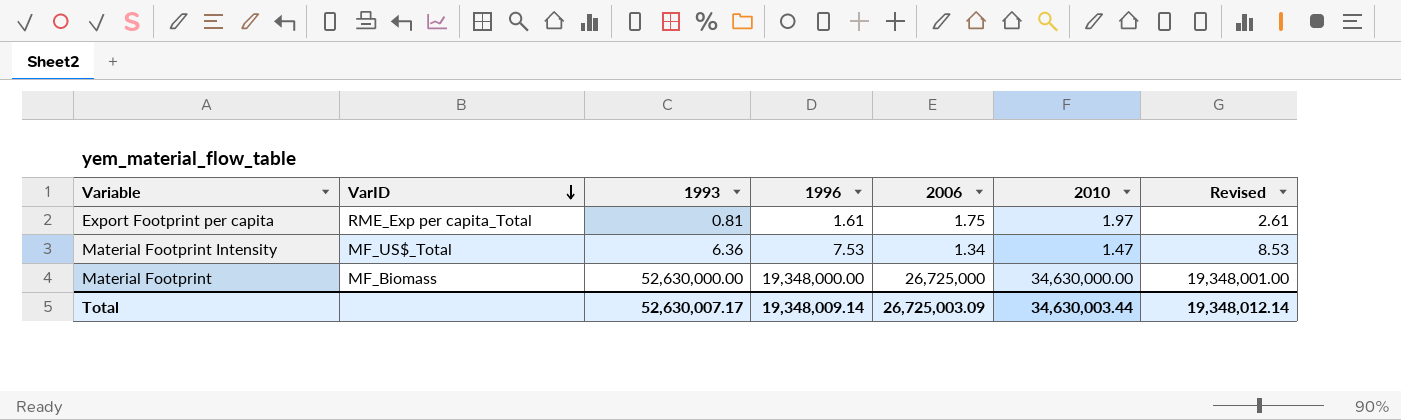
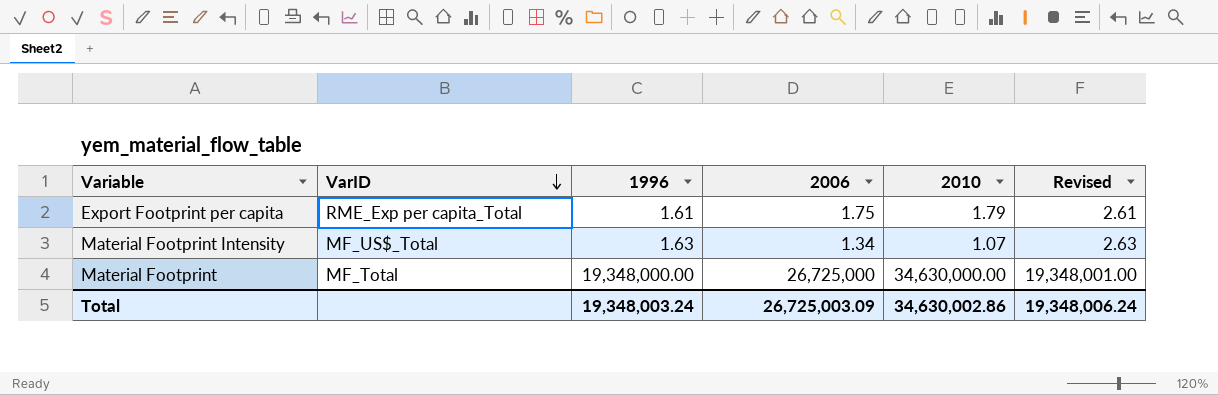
column 1993 | position: 3 -> none
Export Footprint per capita | 2010: 1.97 -> 1.79
Material Footprint Intensity | 1996: 7.53 -> 1.63
Material Footprint Intensity | 2010: 1.47 -> 1.07
Material Footprint Intensity | Revised: 8.53 -> 2.63
Material Footprint | VarID: MF_Biomass -> MF_Total
Total | 1996: 19,348,009.14 -> 19,348,003.24
Total | 2010: 34,630,003.44 -> 34,630,002.86
Total | Revised: 19,348,012.14 -> 19,348,006.24

